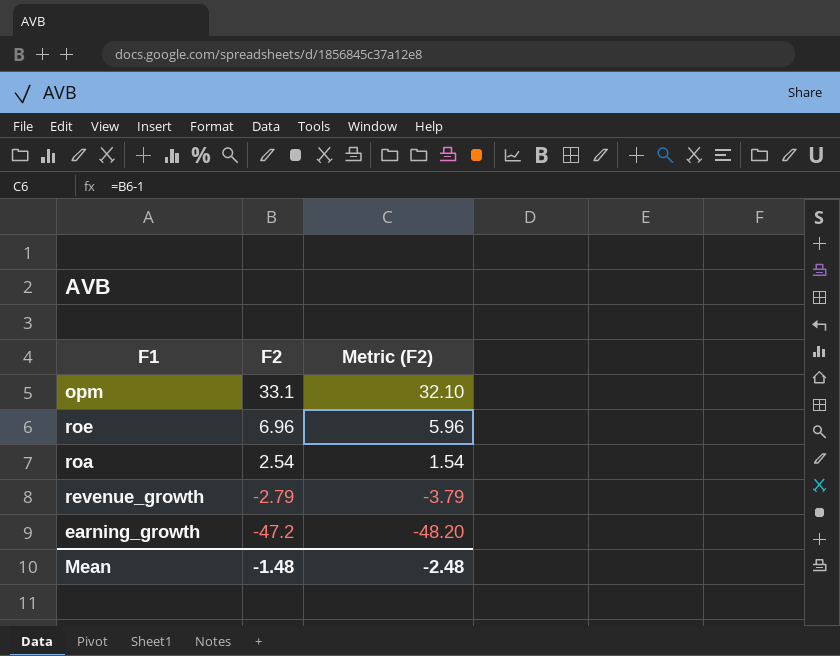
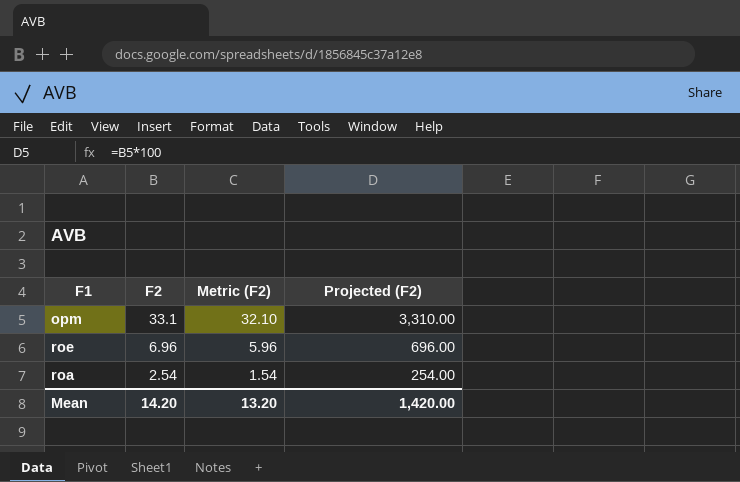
column Projected (F2) | formula: none -> [F2] * 100
row revenue_growth: -2.79 | -3.79 -> none
row earning_growth: -47.2 | -48.20 -> none
Mean | F2: -1.48 -> 14.20
Mean | Metric (F2): -2.48 -> 13.20

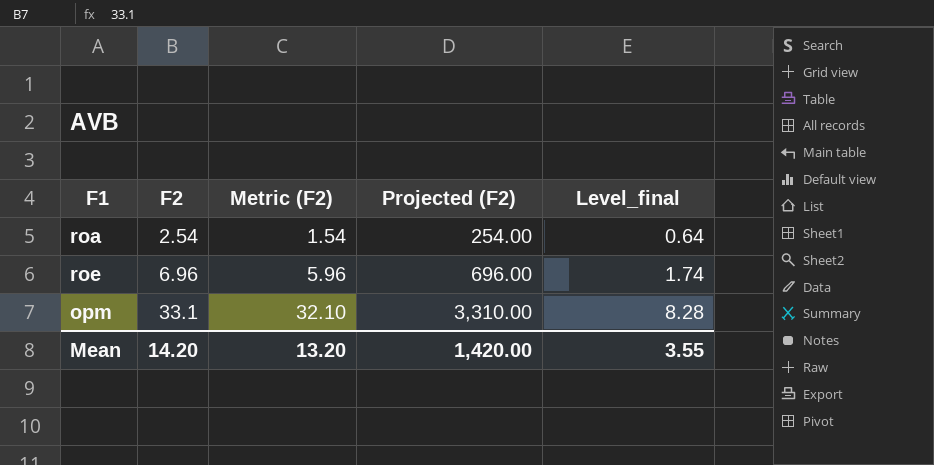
row order: F2 descending -> F2 ascending
column Level_final | formula: none -> [F2] * 0.25

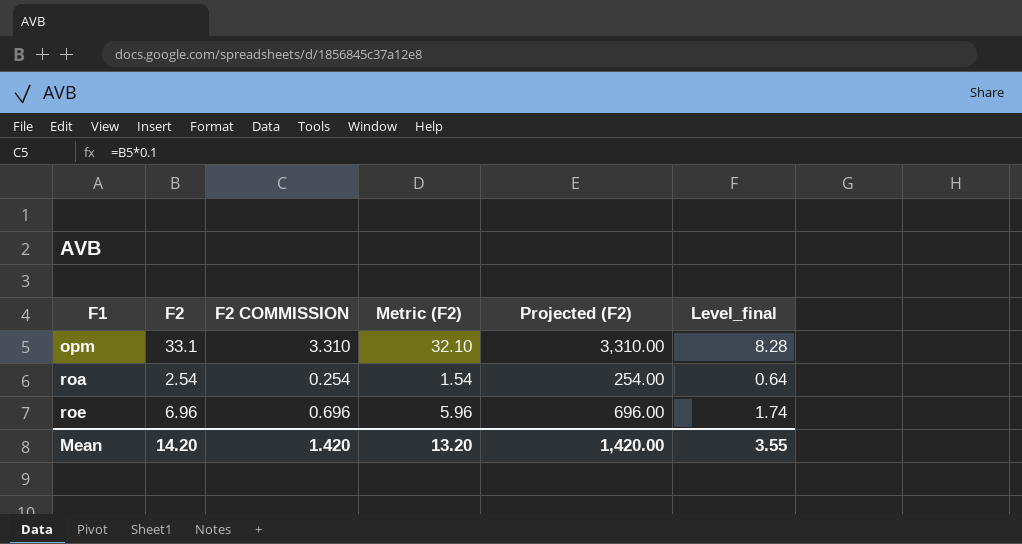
row order: F2 ascending -> F1 ascending
column F2 COMMISSION | formula: none -> [F2] * 0.1

